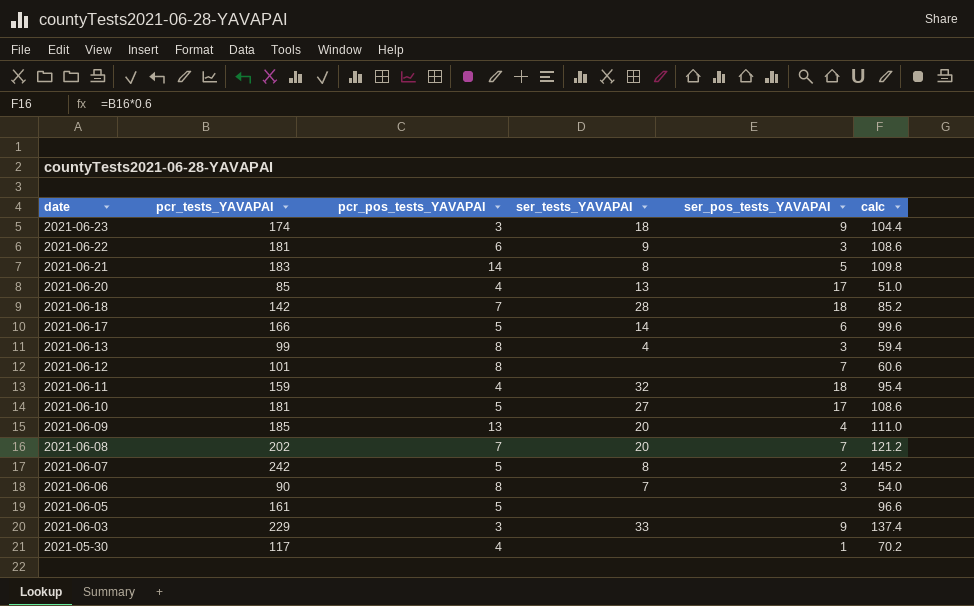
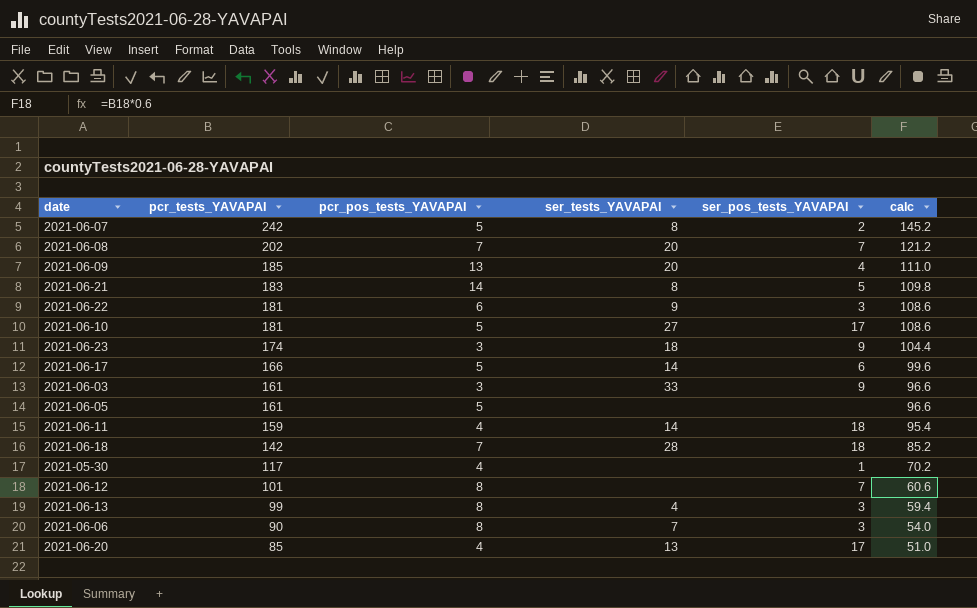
row order: date descending -> pcr_tests_YAVAPAI descending
2021-06-03 | pcr_tests_YAVAPAI: 229 -> 161
2021-06-03 | calc: 137.4 -> 96.6
2021-06-11 | ser_tests_YAVAPAI: 32 -> 14

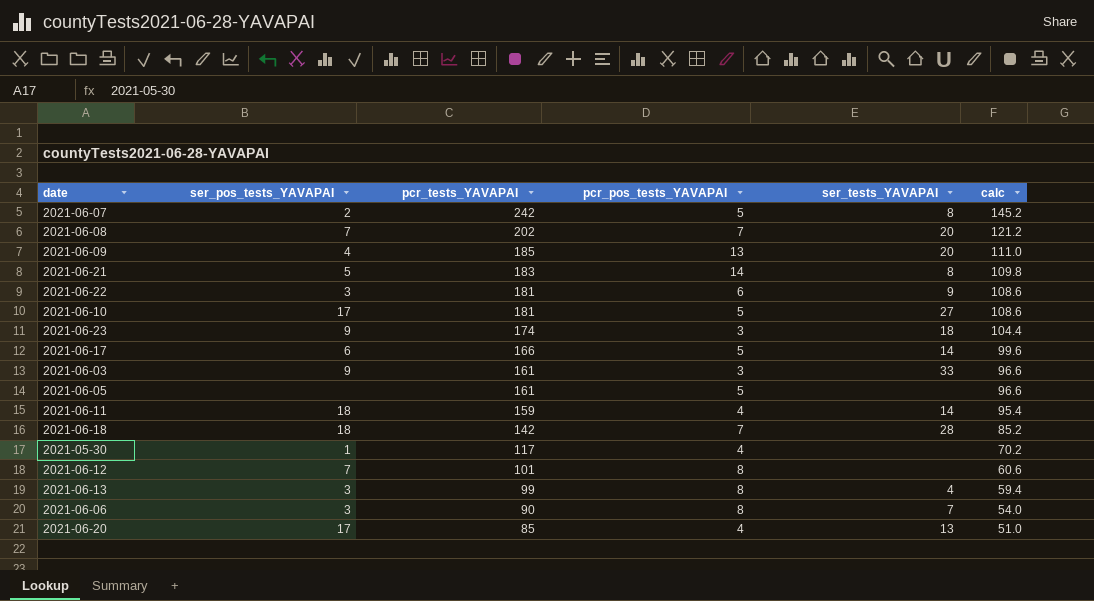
column ser_pos_tests_YAVAPAI | position: 5 -> 2

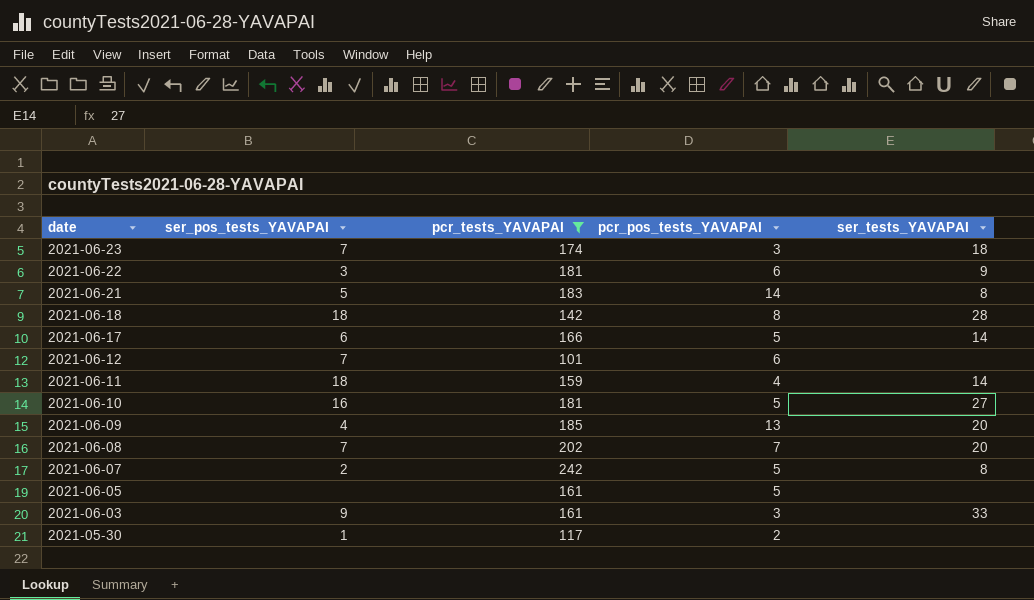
filter: none -> pcr_tests_YAVAPAI >= 101
row order: pcr_tests_YAVAPAI descending -> date descending
column calc | formula: [pcr_tests_YAVAPAI] * 0.6 -> none
2021-06-23 | ser_pos_tests_YAVAPAI: 9 -> 7
2021-06-18 | pcr_pos_tests_YAVAPAI: 7 -> 8
2021-06-12 | pcr_pos_tests_YAVAPAI: 8 -> 6
2021-06-10 | ser_pos_tests_YAVAPAI: 17 -> 16
2021-05-30 | pcr_pos_tests_YAVAPAI: 4 -> 2

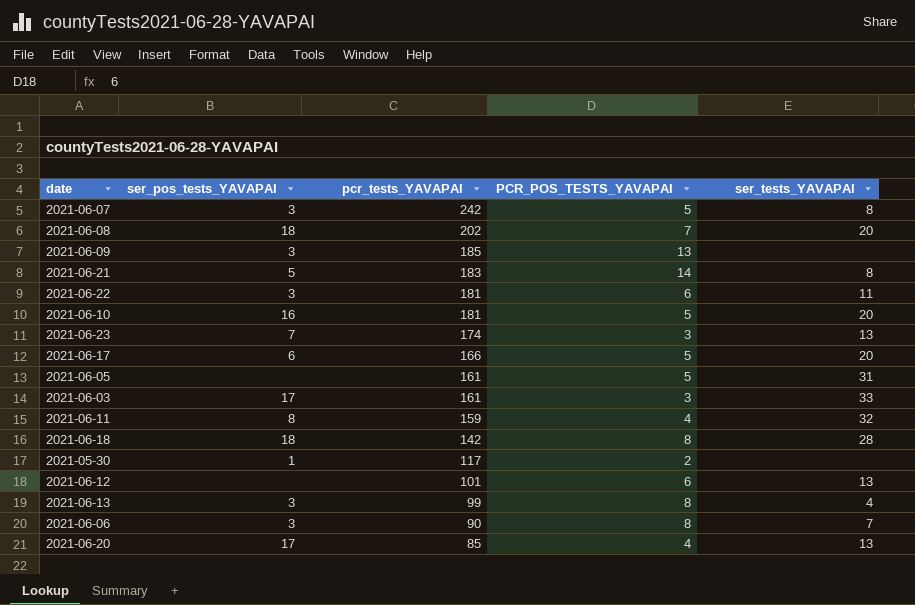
filter: pcr_tests_YAVAPAI >= 101 -> none
row order: date descending -> pcr_tests_YAVAPAI descending
column name: pcr_pos_tests_YAVAPAI -> PCR_POS_TESTS_YAVAPAI
2021-06-07 | ser_pos_tests_YAVAPAI: 2 -> 3
2021-06-08 | ser_pos_tests_YAVAPAI: 7 -> 18
2021-06-09 | ser_pos_tests_YAVAPAI: 4 -> 3
2021-06-09 | ser_tests_YAVAPAI: 20 -> none
2021-06-22 | ser_tests_YAVAPAI: 9 -> 11
2021-06-10 | ser_tests_YAVAPAI: 27 -> 20
2021-06-23 | ser_tests_YAVAPAI: 18 -> 13
2021-06-17 | ser_tests_YAVAPAI: 14 -> 20
2021-06-05 | ser_tests_YAVAPAI: none -> 31
2021-06-03 | ser_pos_tests_YAVAPAI: 9 -> 17
2021-06-11 | ser_pos_tests_YAVAPAI: 18 -> 8
2021-06-11 | ser_tests_YAVAPAI: 14 -> 32
2021-06-12 | ser_pos_tests_YAVAPAI: 7 -> none
2021-06-12 | ser_tests_YAVAPAI: none -> 13

